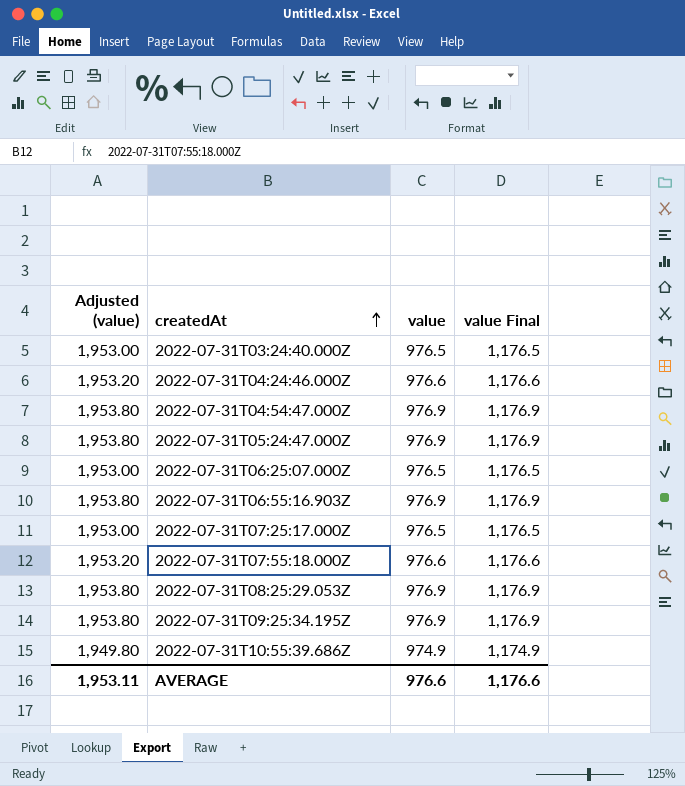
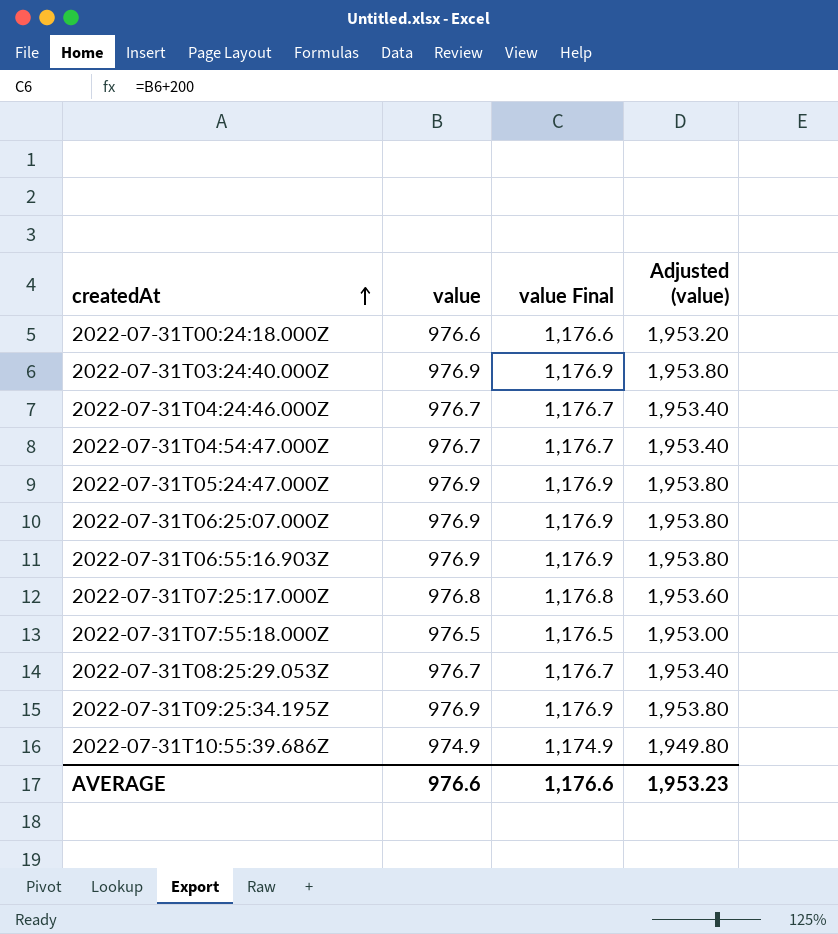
column Adjusted (value) | position: 1 -> 4
row 2022-07-31T00:24:18.000Z: none -> 976.6 | 1,176.6 | 1,953.20
2022-07-31T03:24:40.000Z | value: 976.5 -> 976.9
2022-07-31T03:24:40.000Z | value Final: 1,176.5 -> 1,176.9
2022-07-31T03:24:40.000Z | Adjusted (value): 1,953.00 -> 1,953.80
2022-07-31T04:24:46.000Z | value: 976.6 -> 976.7
2022-07-31T04:24:46.000Z | value Final: 1,176.6 -> 1,176.7
2022-07-31T04:24:46.000Z | Adjusted (value): 1,953.20 -> 1,953.40
2022-07-31T04:54:47.000Z | value: 976.9 -> 976.7
2022-07-31T04:54:47.000Z | value Final: 1,176.9 -> 1,176.7
2022-07-31T04:54:47.000Z | Adjusted (value): 1,953.80 -> 1,953.40
2022-07-31T06:25:07.000Z | value: 976.5 -> 976.9
2022-07-31T06:25:07.000Z | value Final: 1,176.5 -> 1,176.9
2022-07-31T06:25:07.000Z | Adjusted (value): 1,953.00 -> 1,953.80
2022-07-31T07:25:17.000Z | value: 976.5 -> 976.8
2022-07-31T07:25:17.000Z | value Final: 1,176.5 -> 1,176.8
2022-07-31T07:25:17.000Z | Adjusted (value): 1,953.00 -> 1,953.60
2022-07-31T07:55:18.000Z | value: 976.6 -> 976.5
2022-07-31T07:55:18.000Z | value Final: 1,176.6 -> 1,176.5
2022-07-31T07:55:18.000Z | Adjusted (value): 1,953.20 -> 1,953.00
2022-07-31T08:25:29.053Z | value: 976.9 -> 976.7
2022-07-31T08:25:29.053Z | value Final: 1,176.9 -> 1,176.7
2022-07-31T08:25:29.053Z | Adjusted (value): 1,953.80 -> 1,953.40
AVERAGE | Adjusted (value): 1,953.11 -> 1,953.23

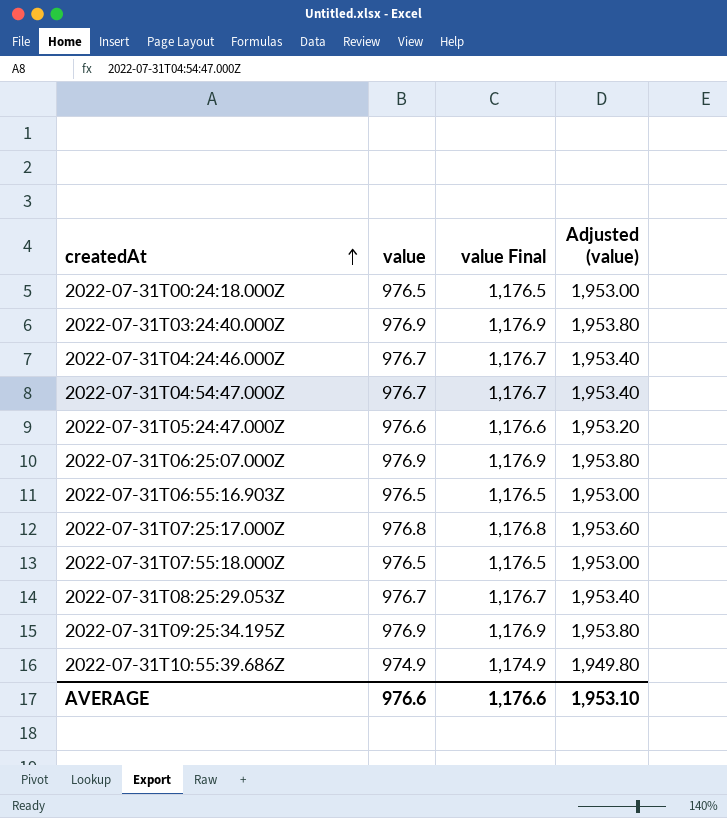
2022-07-31T00:24:18.000Z | value: 976.6 -> 976.5
2022-07-31T00:24:18.000Z | value Final: 1,176.6 -> 1,176.5
2022-07-31T00:24:18.000Z | Adjusted (value): 1,953.20 -> 1,953.00
2022-07-31T05:24:47.000Z | value: 976.9 -> 976.6
2022-07-31T05:24:47.000Z | value Final: 1,176.9 -> 1,176.6
2022-07-31T05:24:47.000Z | Adjusted (value): 1,953.80 -> 1,953.20
2022-07-31T06:55:16.903Z | value: 976.9 -> 976.5
2022-07-31T06:55:16.903Z | value Final: 1,176.9 -> 1,176.5
2022-07-31T06:55:16.903Z | Adjusted (value): 1,953.80 -> 1,953.00
AVERAGE | Adjusted (value): 1,953.23 -> 1,953.10

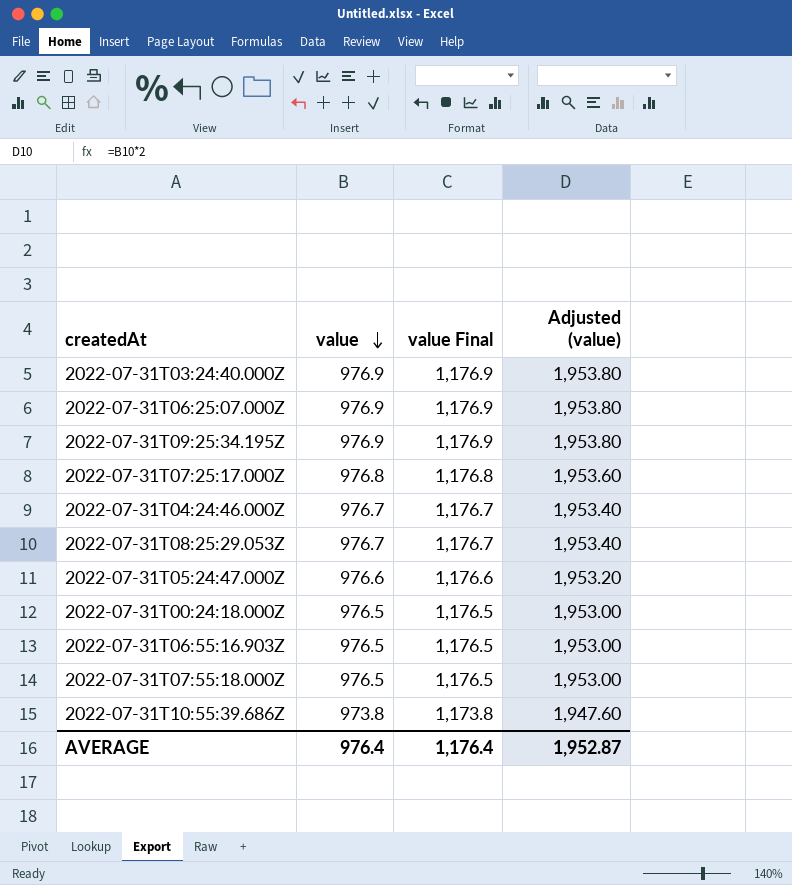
row order: createdAt ascending -> value descending
row 2022-07-31T04:54:47.000Z: 976.7 | 1,176.7 | 1,953.40 -> none
2022-07-31T10:55:39.686Z | value: 974.9 -> 973.8
2022-07-31T10:55:39.686Z | value Final: 1,174.9 -> 1,173.8
2022-07-31T10:55:39.686Z | Adjusted (value): 1,949.80 -> 1,947.60
AVERAGE | value: 976.6 -> 976.4
AVERAGE | value Final: 1,176.6 -> 1,176.4
AVERAGE | Adjusted (value): 1,953.10 -> 1,952.87

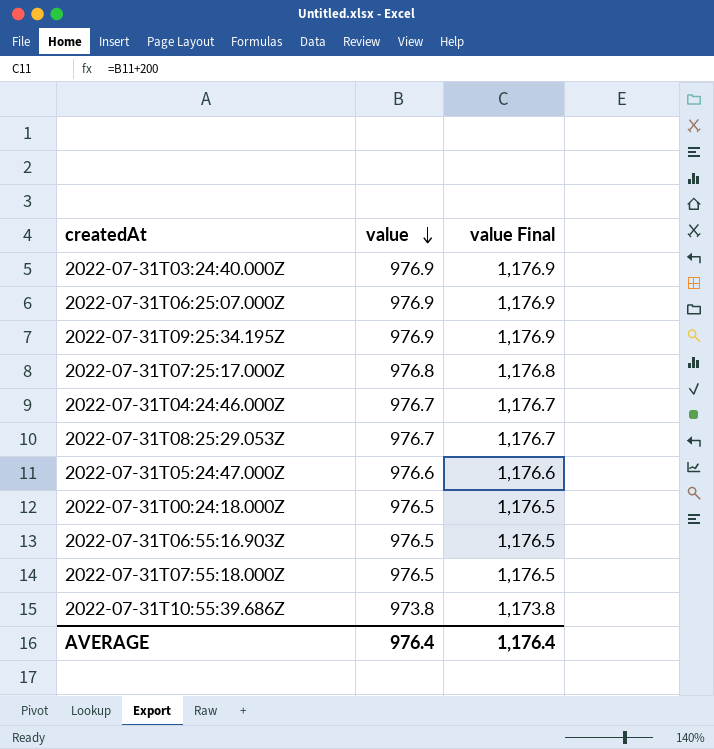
column Adjusted (value) | formula: [value] * 2 -> none

